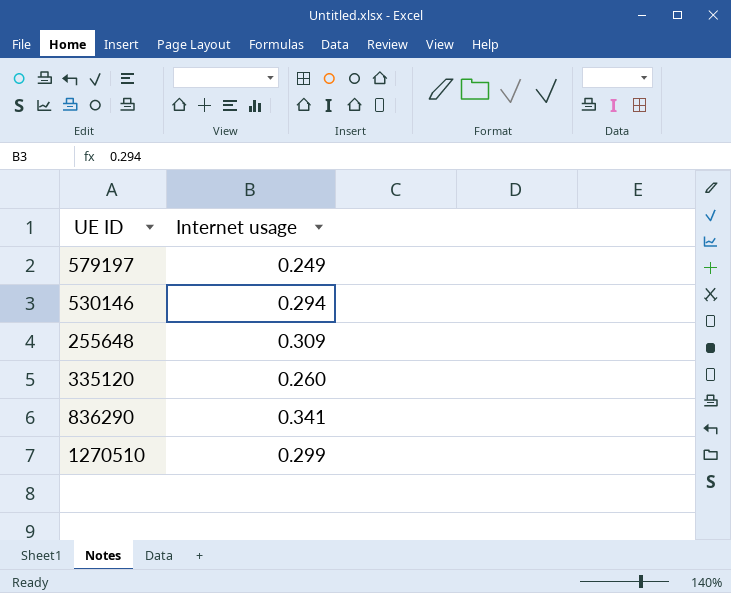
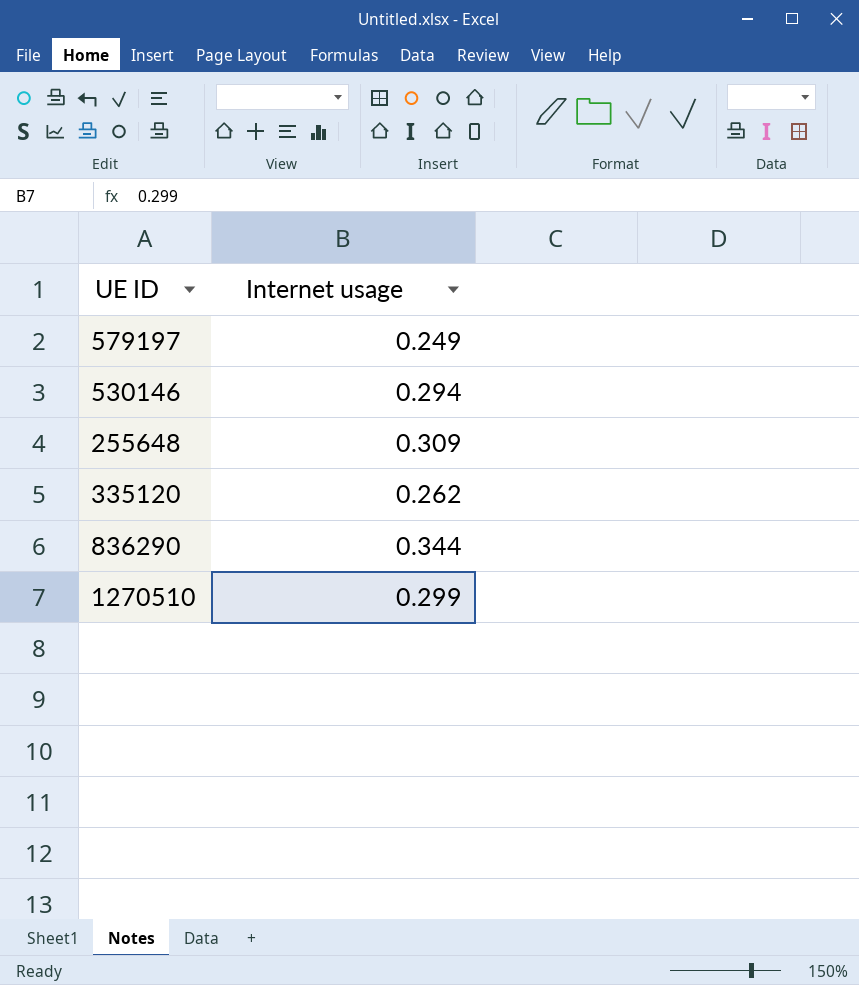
335120 | Internet usage: 0.260 -> 0.262
836290 | Internet usage: 0.341 -> 0.344

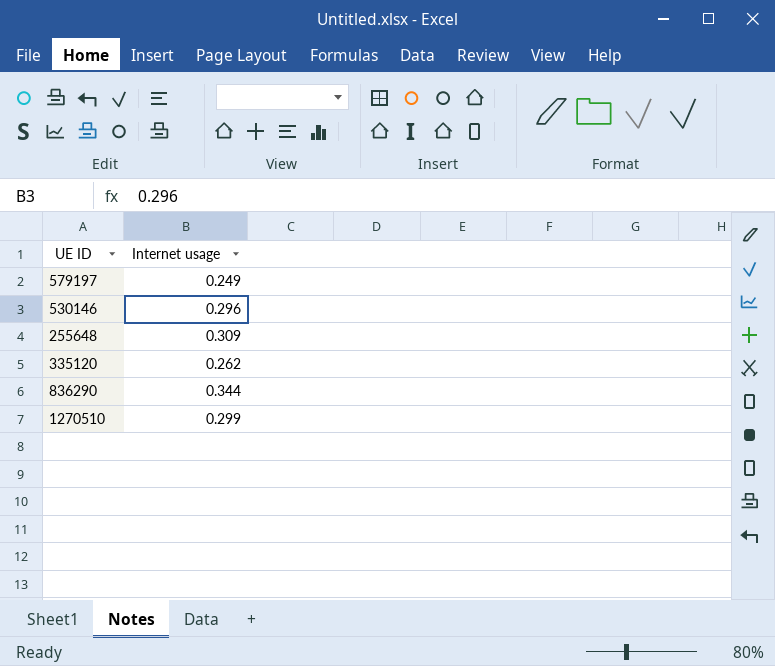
530146 | Internet usage: 0.294 -> 0.296

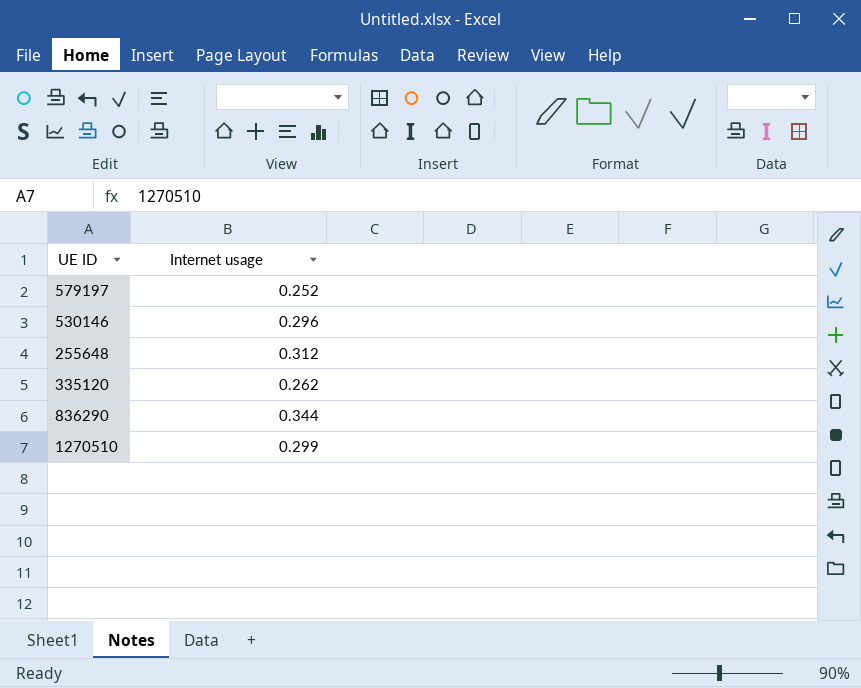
579197 | Internet usage: 0.249 -> 0.252
255648 | Internet usage: 0.309 -> 0.312

